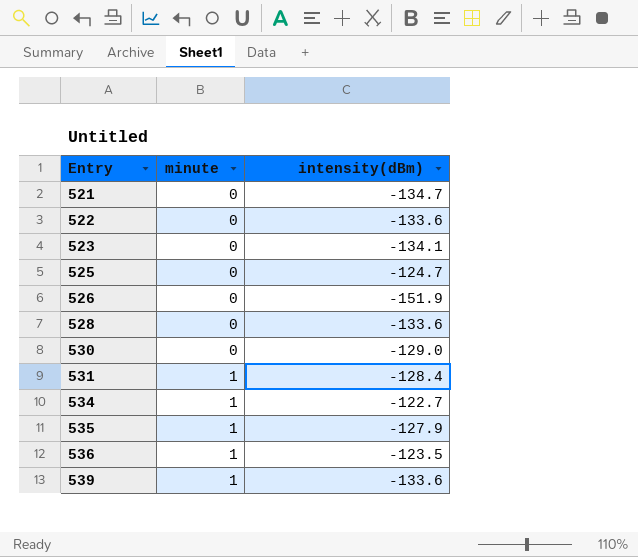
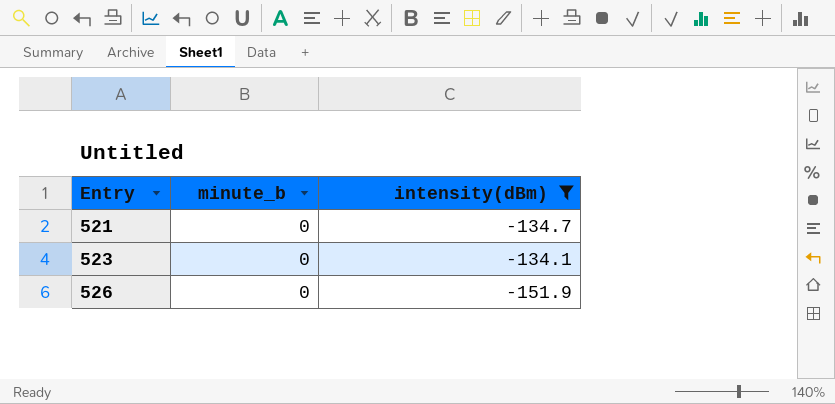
filter: none -> intensity(dBm) <= -134.1
column name: minute -> minute_b

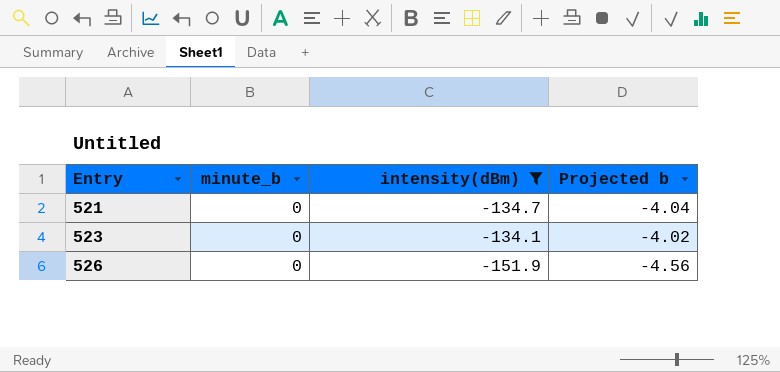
column Projected b | formula: none -> [intensity(dBm)] * 0.03

